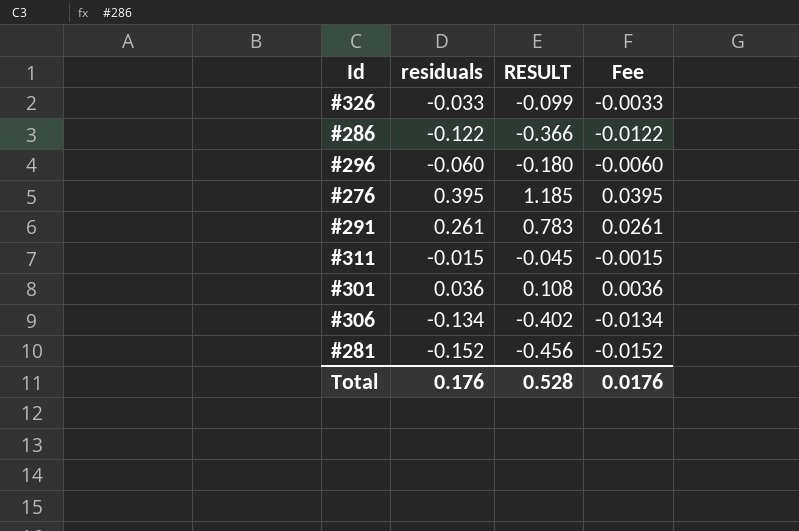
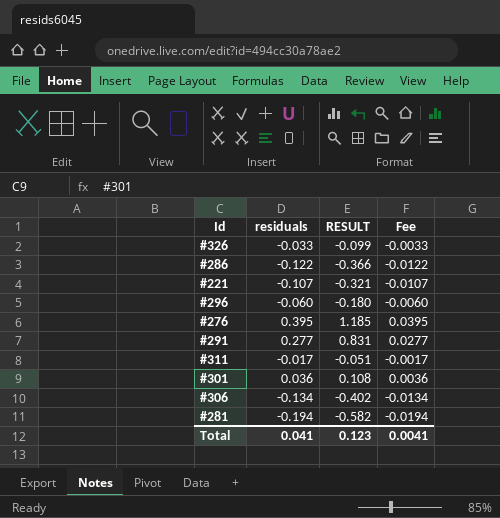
row #221: none -> -0.107 | -0.321 | -0.0107
#291 | residuals: 0.261 -> 0.277
#291 | RESULT: 0.783 -> 0.831
#291 | Fee: 0.0261 -> 0.0277
#311 | residuals: -0.015 -> -0.017
#311 | RESULT: -0.045 -> -0.051
#311 | Fee: -0.0015 -> -0.0017
#281 | residuals: -0.152 -> -0.194
#281 | RESULT: -0.456 -> -0.582
#281 | Fee: -0.0152 -> -0.0194
Total | residuals: 0.176 -> 0.041
Total | RESULT: 0.528 -> 0.123
Total | Fee: 0.0176 -> 0.0041

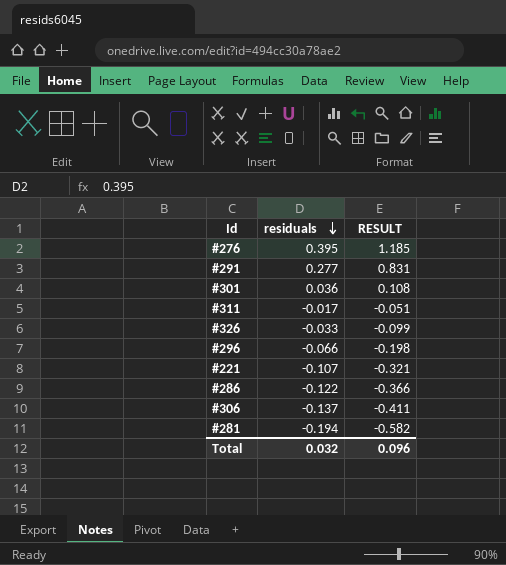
row order: none -> residuals descending
column Fee | formula: [residuals] * 0.1 -> none
#296 | residuals: -0.060 -> -0.066
#296 | RESULT: -0.180 -> -0.198
#306 | residuals: -0.134 -> -0.137
#306 | RESULT: -0.402 -> -0.411
Total | residuals: 0.041 -> 0.032
Total | RESULT: 0.123 -> 0.096

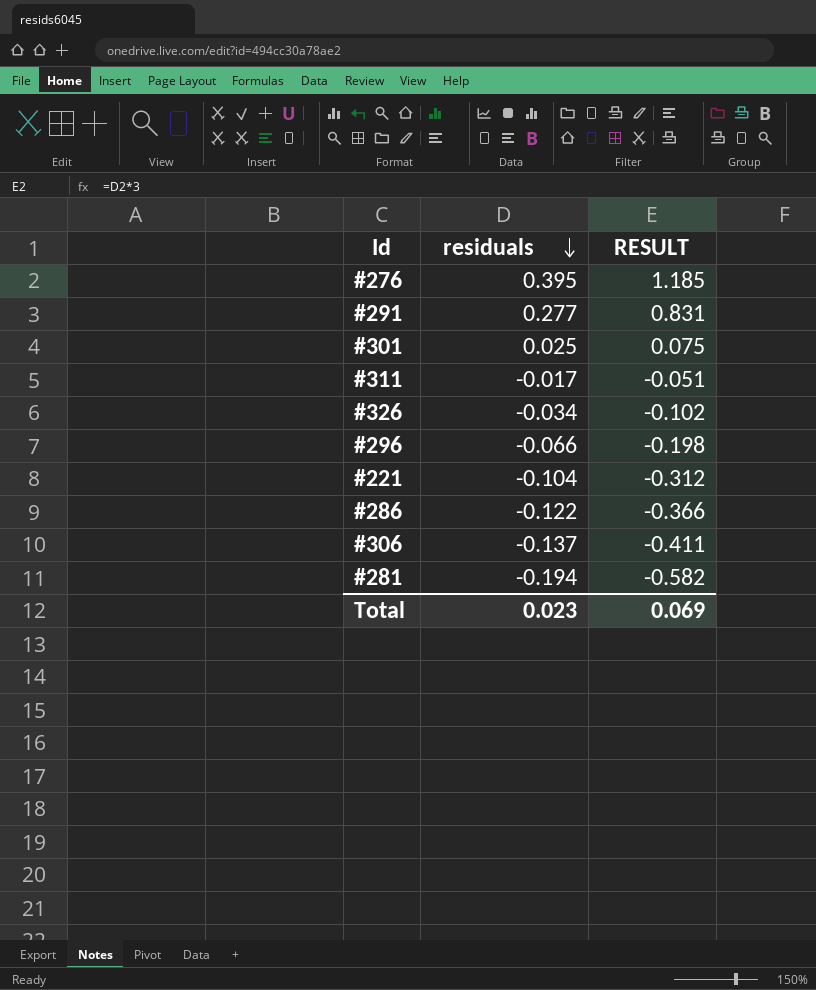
#301 | residuals: 0.036 -> 0.025
#301 | RESULT: 0.108 -> 0.075
#326 | residuals: -0.033 -> -0.034
#326 | RESULT: -0.099 -> -0.102
#221 | residuals: -0.107 -> -0.104
#221 | RESULT: -0.321 -> -0.312
Total | residuals: 0.032 -> 0.023
Total | RESULT: 0.096 -> 0.069

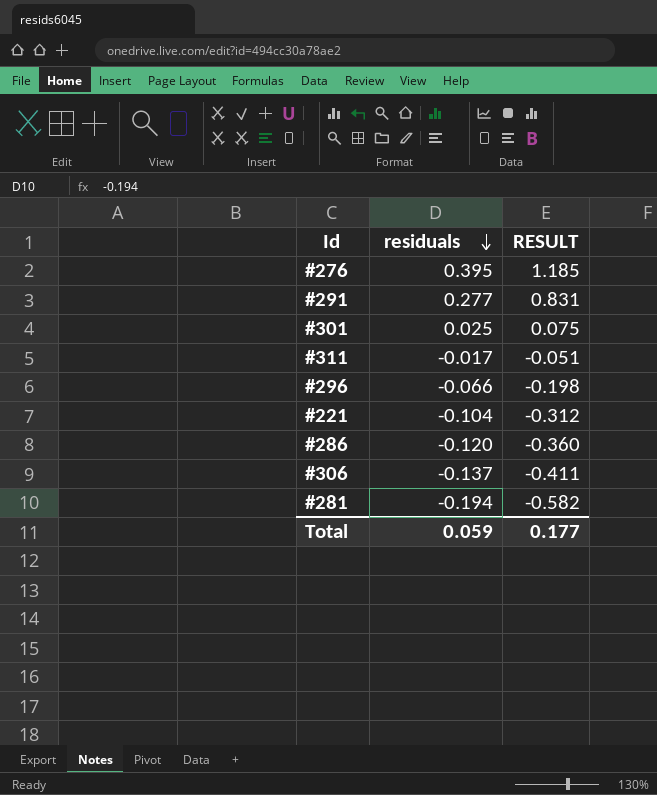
row #326: -0.034 | -0.102 -> none
#286 | residuals: -0.122 -> -0.120
#286 | RESULT: -0.366 -> -0.360
Total | residuals: 0.023 -> 0.059
Total | RESULT: 0.069 -> 0.177

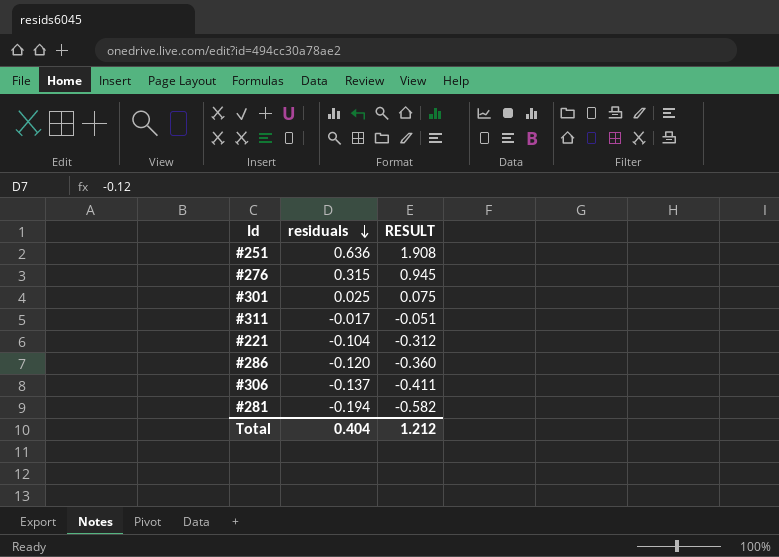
row #291: 0.277 | 0.831 -> none
row #296: -0.066 | -0.198 -> none
row #251: none -> 0.636 | 1.908
#276 | residuals: 0.395 -> 0.315
#276 | RESULT: 1.185 -> 0.945
Total | residuals: 0.059 -> 0.404
Total | RESULT: 0.177 -> 1.212

